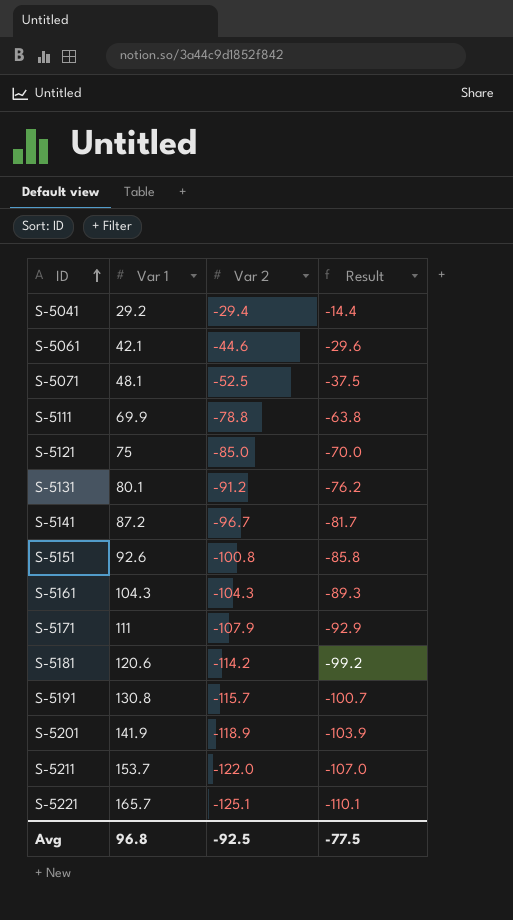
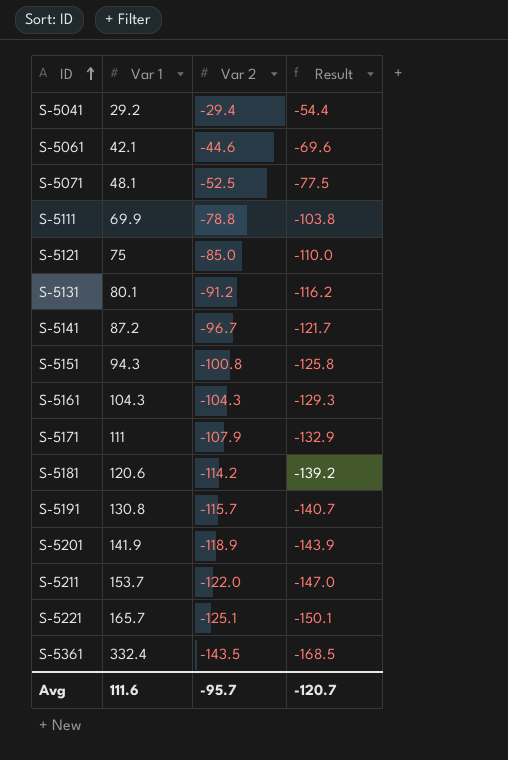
column Result | formula: [Var 2] + 15 -> [Var 2] - 25
S-5151 | Var 1: 92.6 -> 94.3
row S-5361: none -> 332.4 | -143.5 | -168.5
Avg | Var 1: 96.8 -> 111.6
Avg | Var 2: -92.5 -> -95.7
Avg | Result: -77.5 -> -120.7

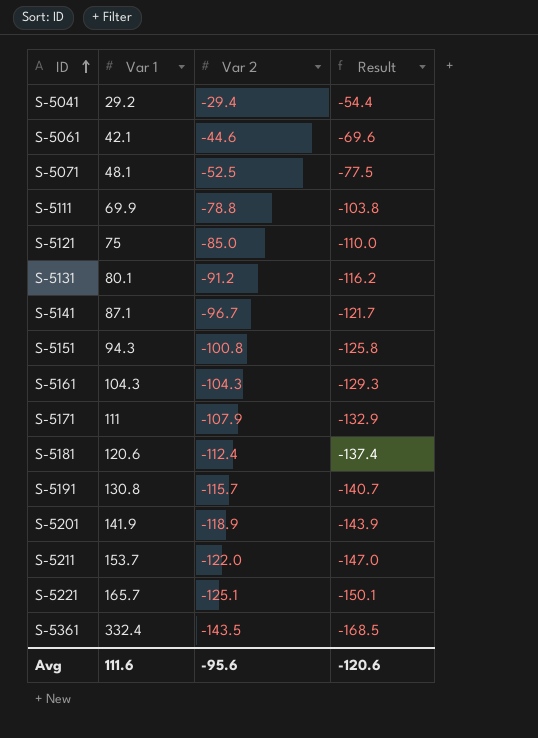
S-5141 | Var 1: 87.2 -> 87.1
S-5181 | Var 2: -114.2 -> -112.4
S-5181 | Result: -139.2 -> -137.4
Avg | Var 2: -95.7 -> -95.6
Avg | Result: -120.7 -> -120.6

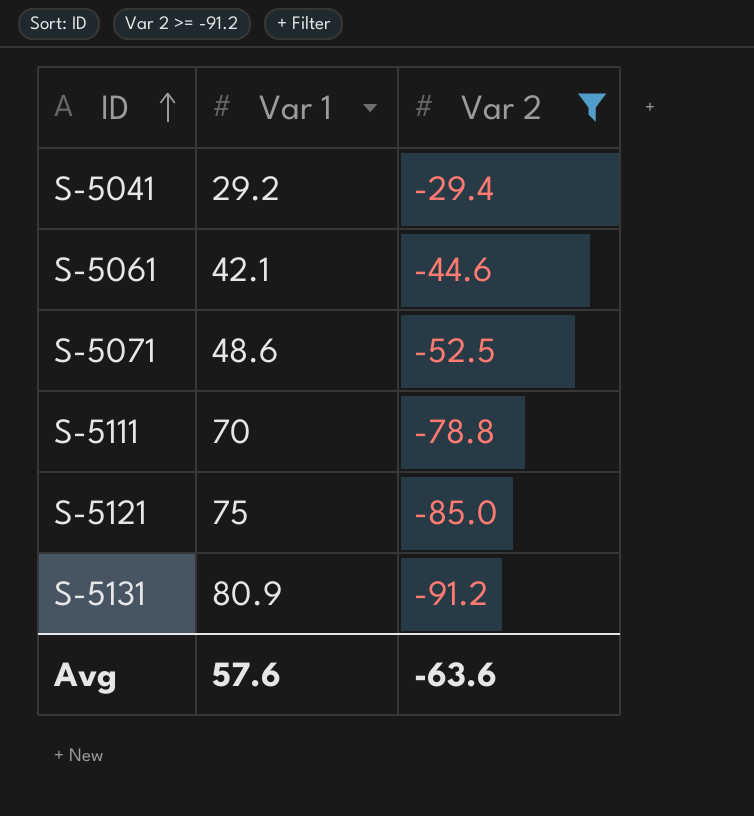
filter: none -> Var 2 >= -91.2
column Result | formula: [Var 2] - 25 -> none
S-5071 | Var 1: 48.1 -> 48.6
S-5111 | Var 1: 69.9 -> 70
S-5131 | Var 1: 80.1 -> 80.9
Avg | Var 1: 111.6 -> 57.6
Avg | Var 2: -95.6 -> -63.6

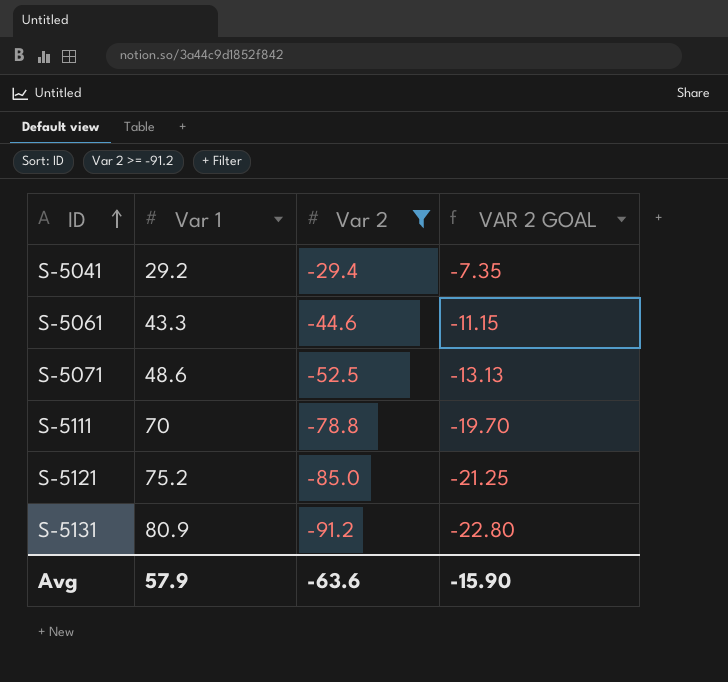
column VAR 2 GOAL | formula: none -> [Var 2] * 0.25
S-5061 | Var 1: 42.1 -> 43.3
S-5121 | Var 1: 75 -> 75.2
Avg | Var 1: 57.6 -> 57.9

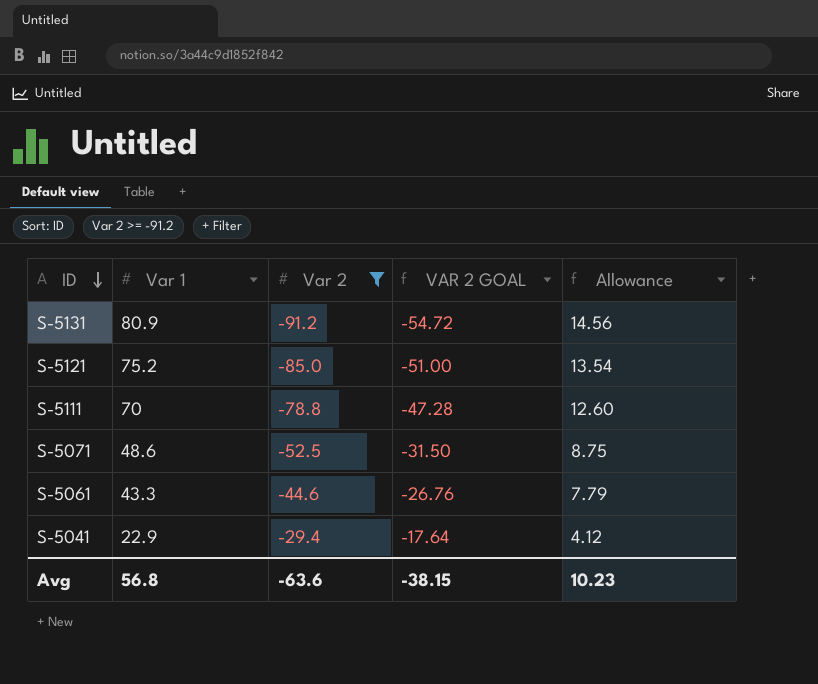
row order: ID ascending -> ID descending
column VAR 2 GOAL | formula: [Var 2] * 0.25 -> [Var 2] * 0.6
column Allowance | formula: none -> [Var 1] * 0.18
S-5041 | Var 1: 29.2 -> 22.9
Avg | Var 1: 57.9 -> 56.8
Avg | VAR 2 GOAL: -15.90 -> -38.15

